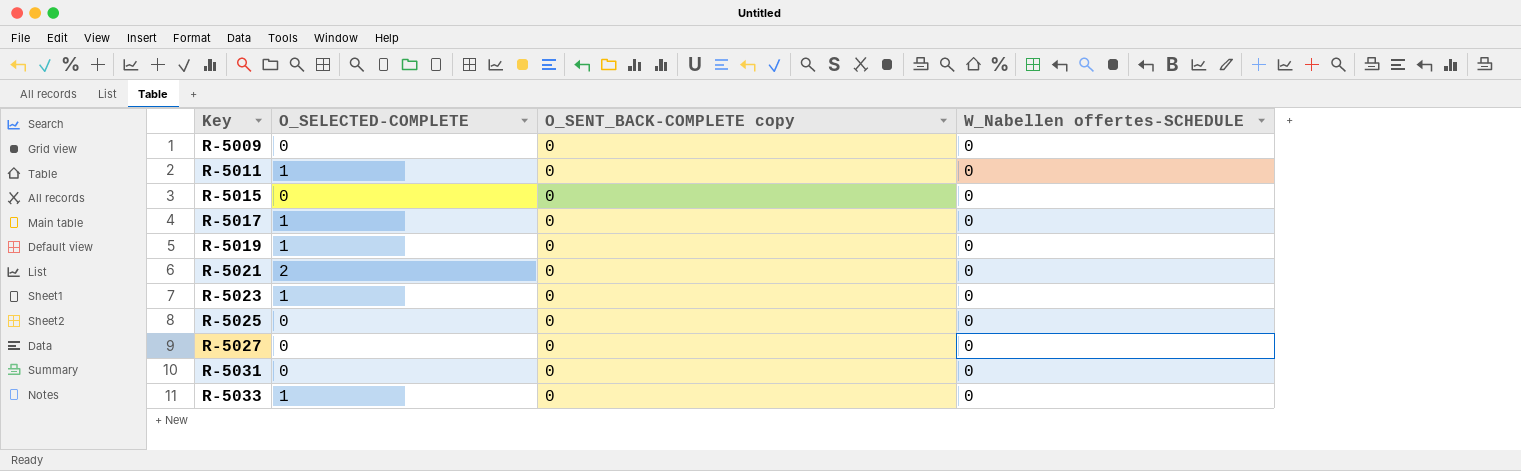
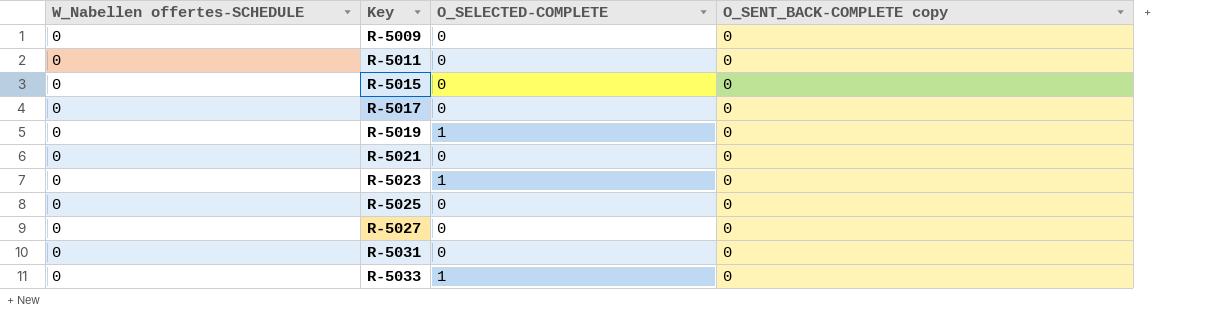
column W_Nabellen offertes-SCHEDULE | position: 4 -> 1
R-5011 | O_SELECTED-COMPLETE: 1 -> 0
R-5017 | O_SELECTED-COMPLETE: 1 -> 0
R-5021 | O_SELECTED-COMPLETE: 2 -> 0

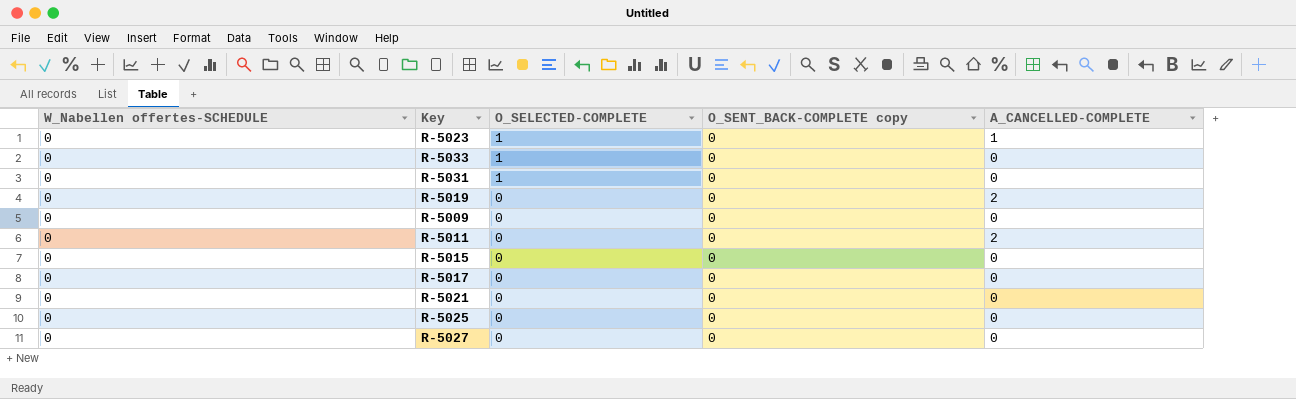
row order: Key ascending -> O_SELECTED-COMPLETE descending
column A_CANCELLED-COMPLETE | position: none -> 5
R-5031 | O_SELECTED-COMPLETE: 0 -> 1
R-5019 | O_SELECTED-COMPLETE: 1 -> 0

